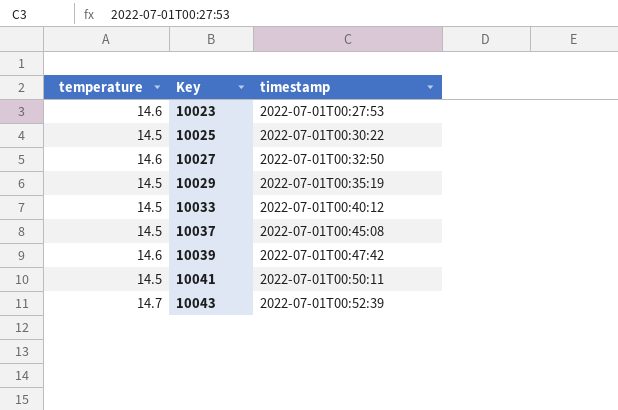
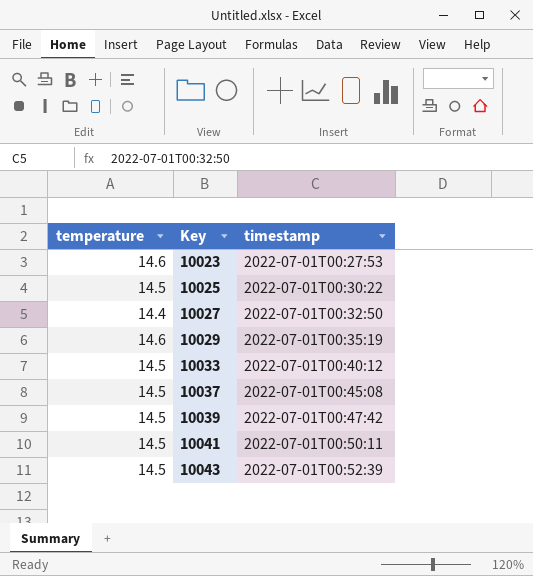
10027 | temperature: 14.6 -> 14.4
10029 | temperature: 14.5 -> 14.6
10039 | temperature: 14.6 -> 14.5
10043 | temperature: 14.7 -> 14.5

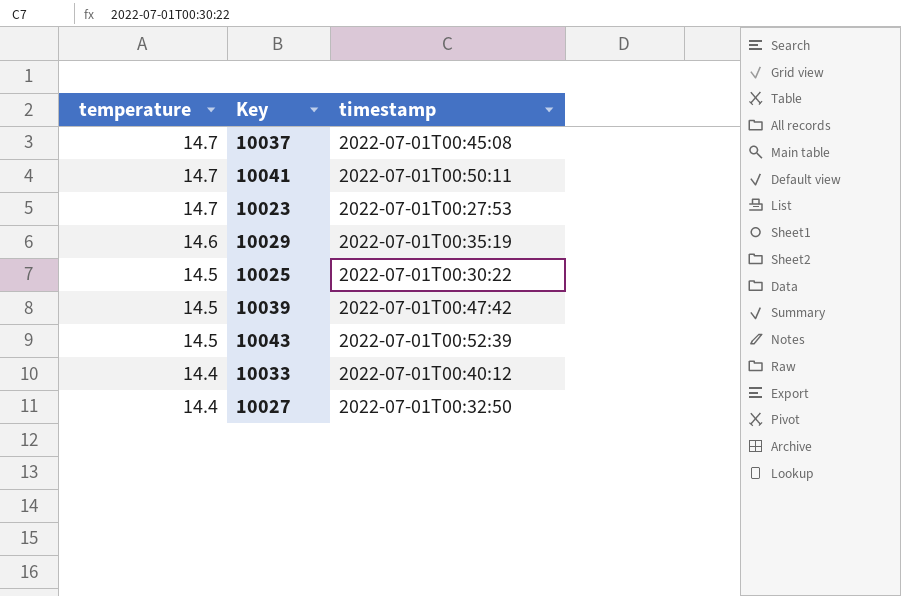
row order: Key ascending -> temperature descending
10037 | temperature: 14.5 -> 14.7
10041 | temperature: 14.5 -> 14.7
10023 | temperature: 14.6 -> 14.7
10033 | temperature: 14.5 -> 14.4

